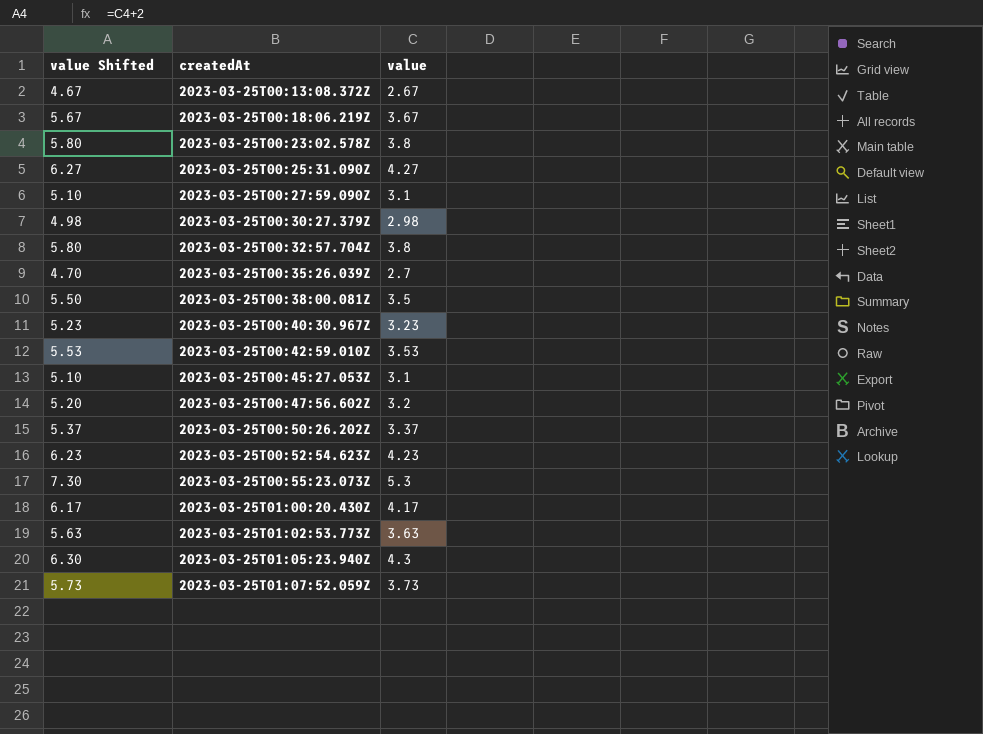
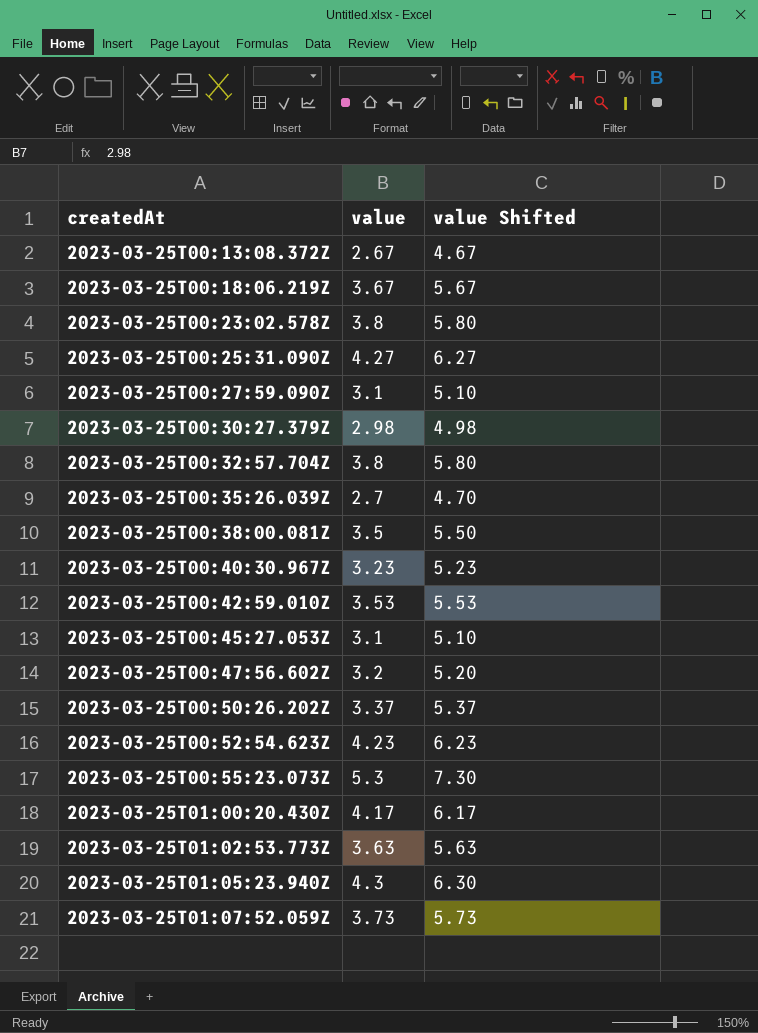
column value Shifted | position: 1 -> 3

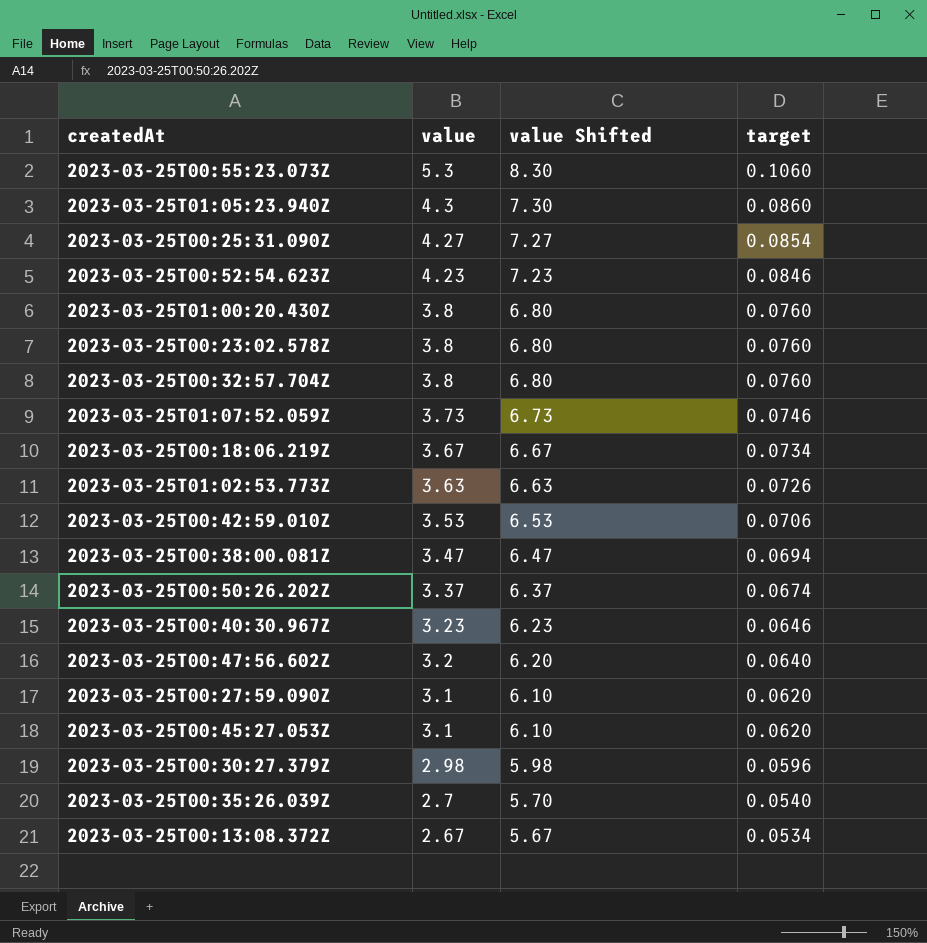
row order: createdAt ascending -> value descending
column value Shifted | formula: [value] + 2 -> [value] + 3
column target | formula: none -> [value] * 0.02
2023-03-25T01:00:20.430Z | value: 4.17 -> 3.8
2023-03-25T00:38:00.081Z | value: 3.5 -> 3.47

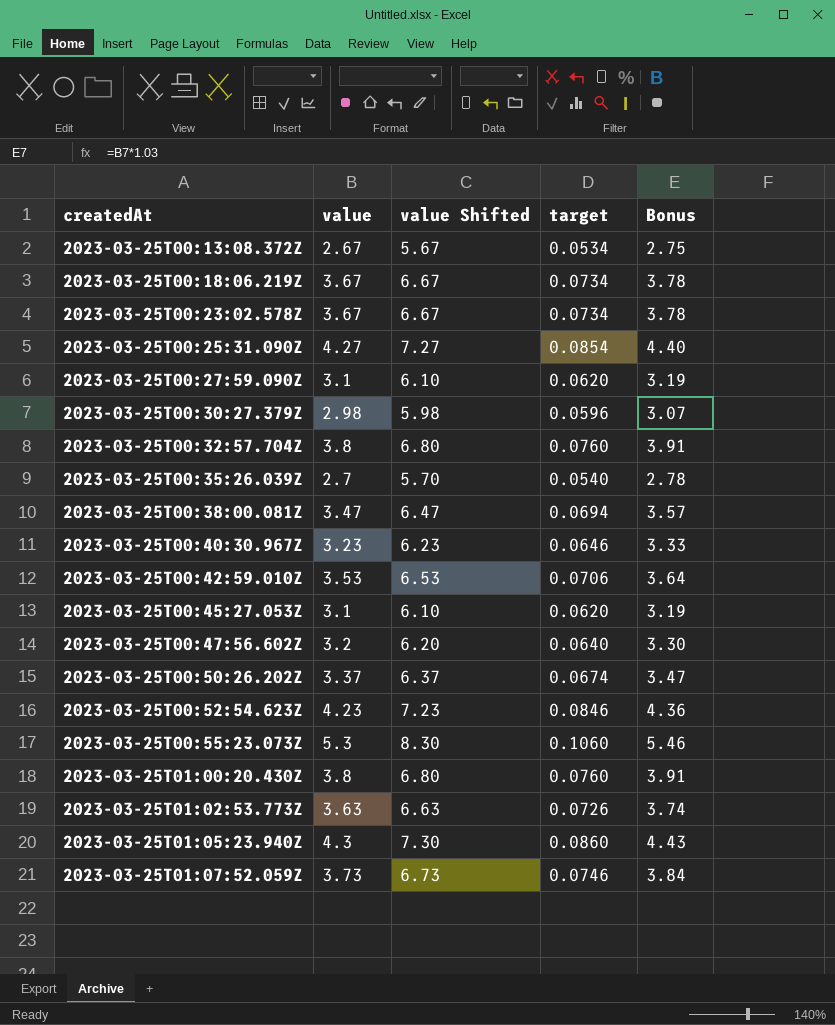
row order: value descending -> createdAt ascending
column Bonus | formula: none -> [value] * 1.03
2023-03-25T00:23:02.578Z | value: 3.8 -> 3.67
2023-03-25T00:23:02.578Z | value Shifted: 6.80 -> 6.67
2023-03-25T00:23:02.578Z | target: 0.0760 -> 0.0734

